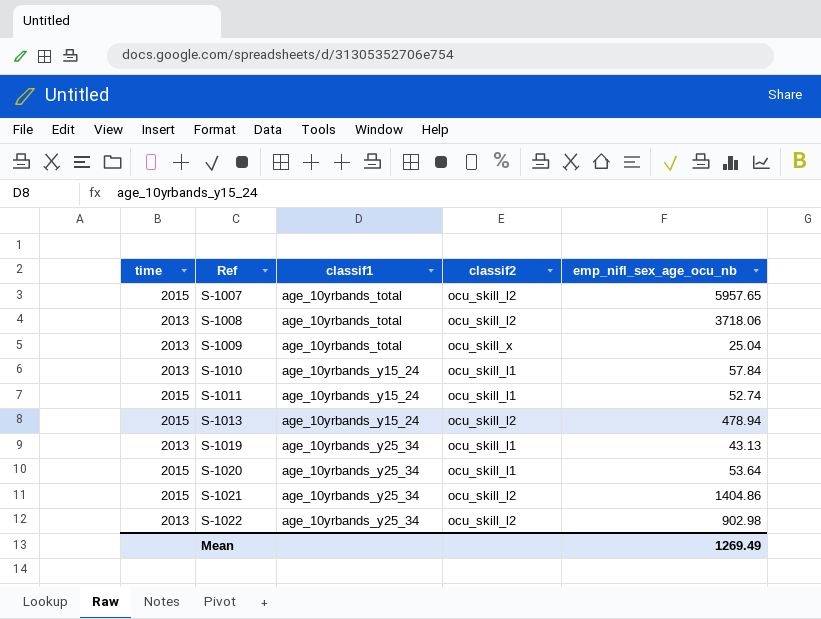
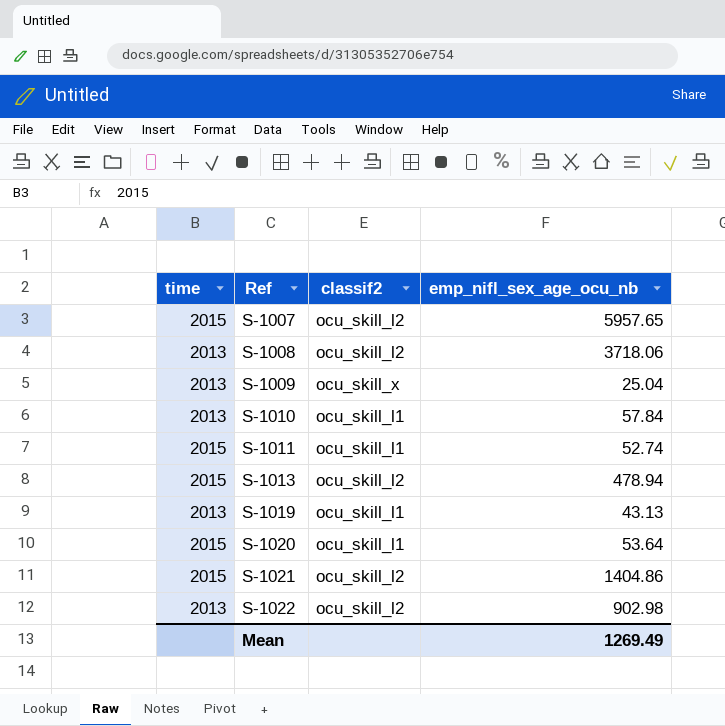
column classif1 | position: 3 -> none

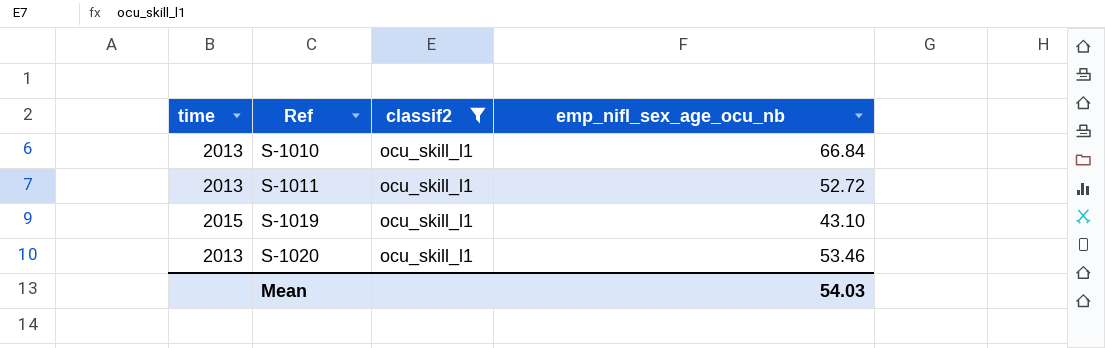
filter: none -> classif2 = ocu_skill_l1
S-1010 | emp_nifl_sex_age_ocu_nb: 57.84 -> 66.84
S-1011 | time: 2015 -> 2013
S-1011 | emp_nifl_sex_age_ocu_nb: 52.74 -> 52.72
S-1019 | time: 2013 -> 2015
S-1019 | emp_nifl_sex_age_ocu_nb: 43.13 -> 43.10
S-1020 | time: 2015 -> 2013
S-1020 | emp_nifl_sex_age_ocu_nb: 53.64 -> 53.46
Mean | emp_nifl_sex_age_ocu_nb: 1269.49 -> 54.03

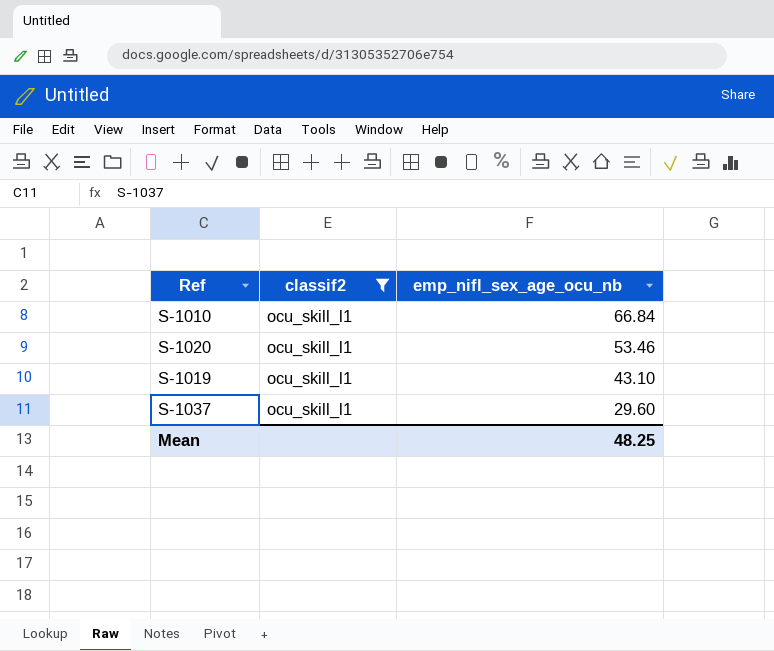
row order: Ref ascending -> emp_nifl_sex_age_ocu_nb descending
column time | position: 1 -> none
row S-1011: 2013 | ocu_skill_l1 | 52.72 -> none
row S-1037: none -> ocu_skill_l1 | 29.60
Mean | emp_nifl_sex_age_ocu_nb: 54.03 -> 48.25

